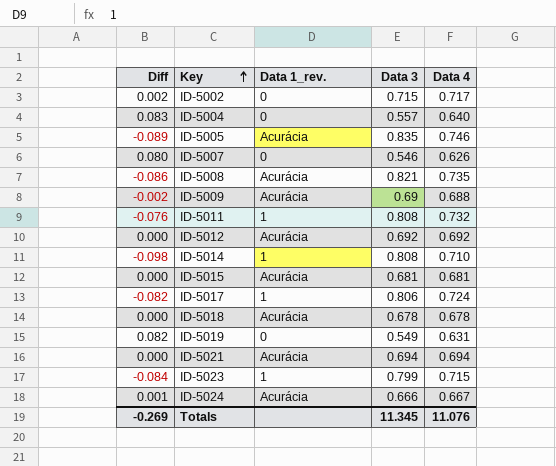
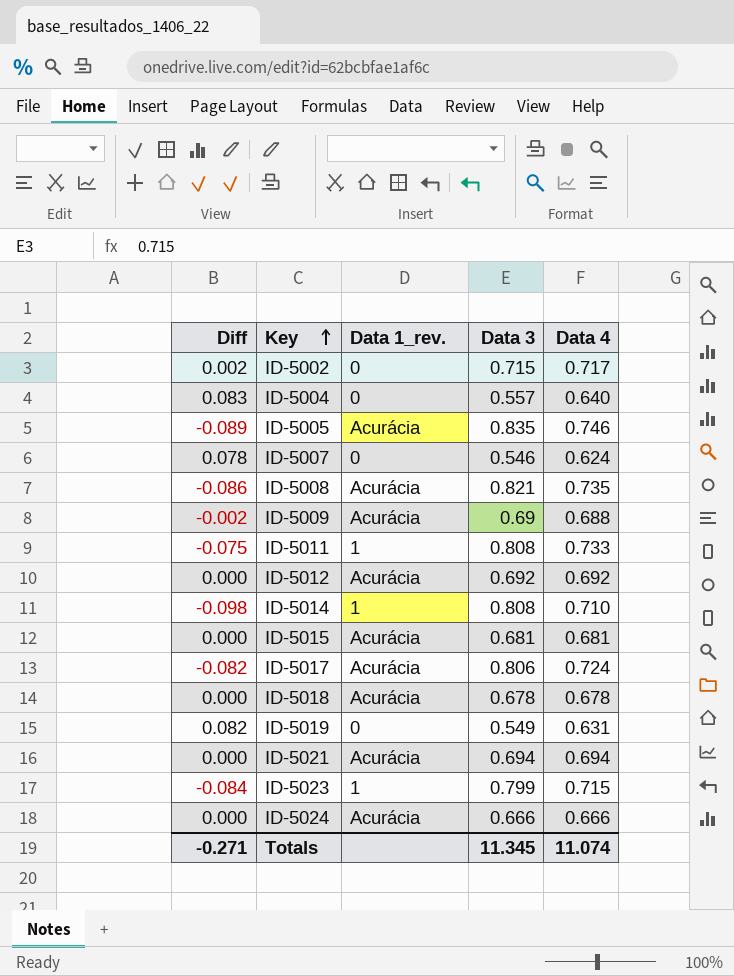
ID-5007 | Diff: 0.080 -> 0.078
ID-5007 | Data 4: 0.626 -> 0.624
ID-5011 | Diff: -0.076 -> -0.075
ID-5011 | Data 4: 0.732 -> 0.733
ID-5017 | Data 1_rev.: 1 -> Acurácia
ID-5024 | Diff: 0.001 -> 0.000
ID-5024 | Data 4: 0.667 -> 0.666
Totals | Diff: -0.269 -> -0.271
Totals | Data 4: 11.076 -> 11.074

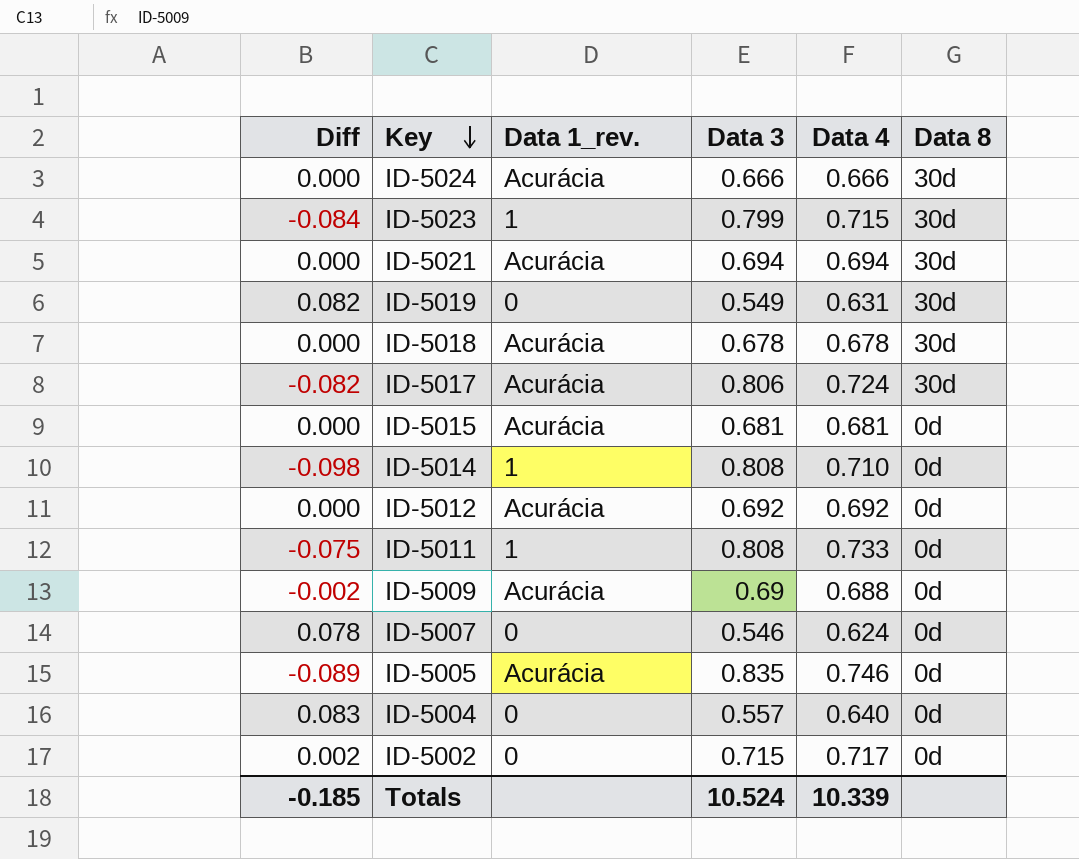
row order: Key ascending -> Key descending
column Data 8 | position: none -> 6
row ID-5008: -0.086 | Acurácia | 0.821 | 0.735 -> none
Totals | Diff: -0.271 -> -0.185
Totals | Data 3: 11.345 -> 10.524
Totals | Data 4: 11.074 -> 10.339

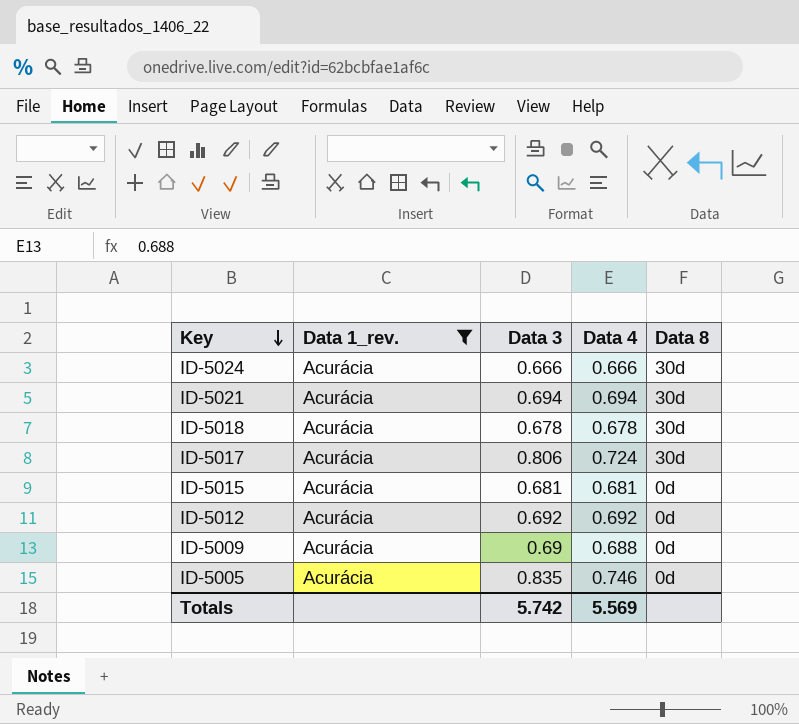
filter: none -> Data 1_rev. = Acurácia
column Diff | formula: [Data 4] - [Data 3] -> none
Totals | Data 3: 10.524 -> 5.742
Totals | Data 4: 10.339 -> 5.569

